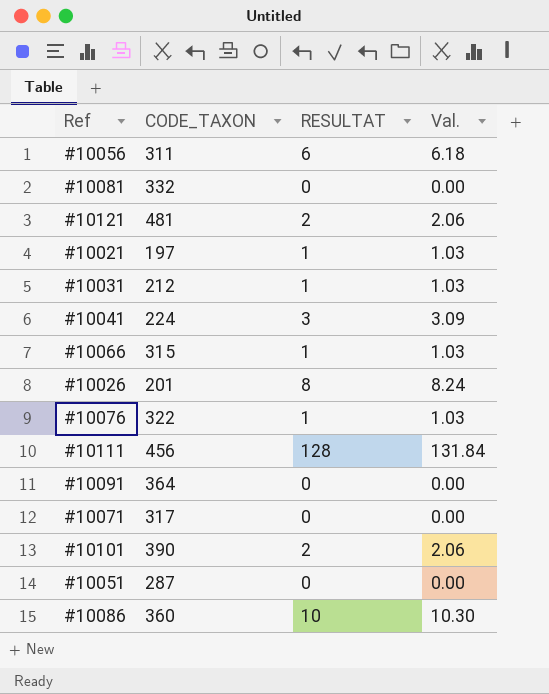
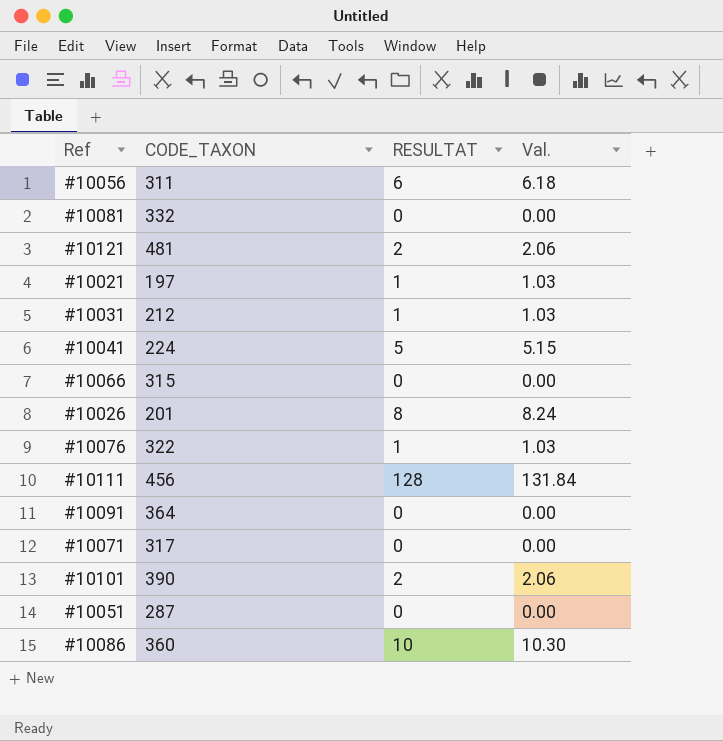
#10041 | RESULTAT: 3 -> 5
#10041 | Val.: 3.09 -> 5.15
#10066 | RESULTAT: 1 -> 0
#10066 | Val.: 1.03 -> 0.00

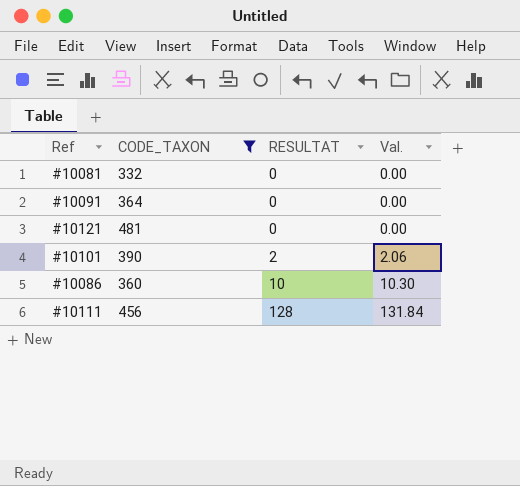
filter: none -> CODE_TAXON >= 332
row order: none -> RESULTAT ascending
#10121 | RESULTAT: 2 -> 0
#10121 | Val.: 2.06 -> 0.00

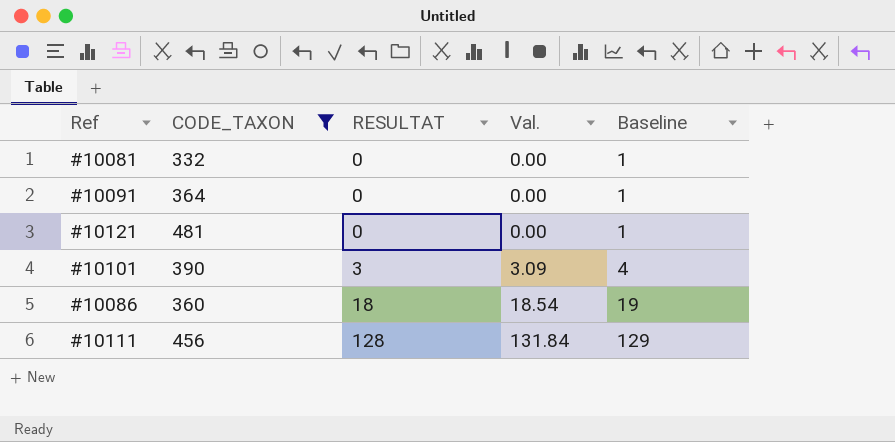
column Baseline | formula: none -> [RESULTAT] + 1
#10101 | RESULTAT: 2 -> 3
#10101 | Val.: 2.06 -> 3.09
#10086 | RESULTAT: 10 -> 18
#10086 | Val.: 10.30 -> 18.54

